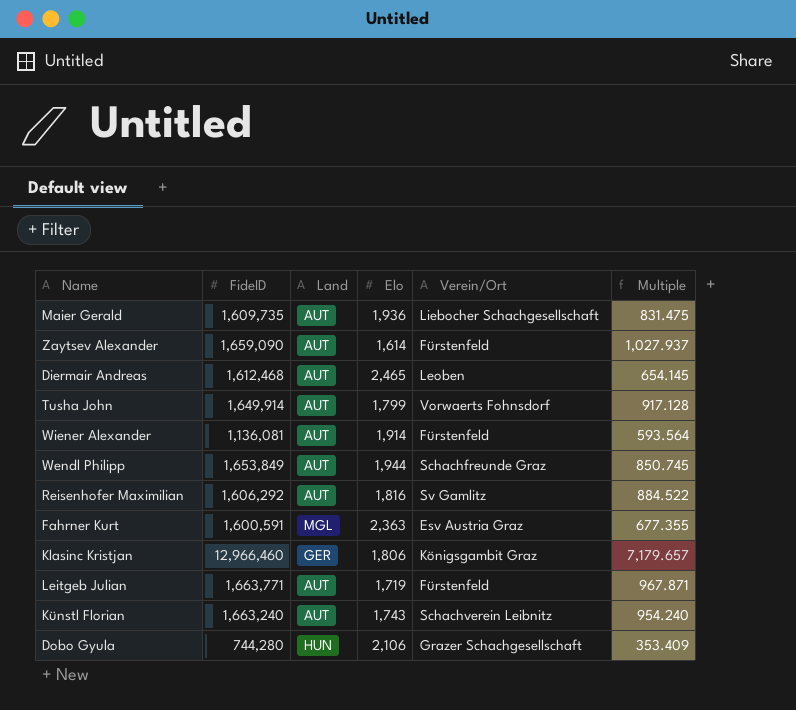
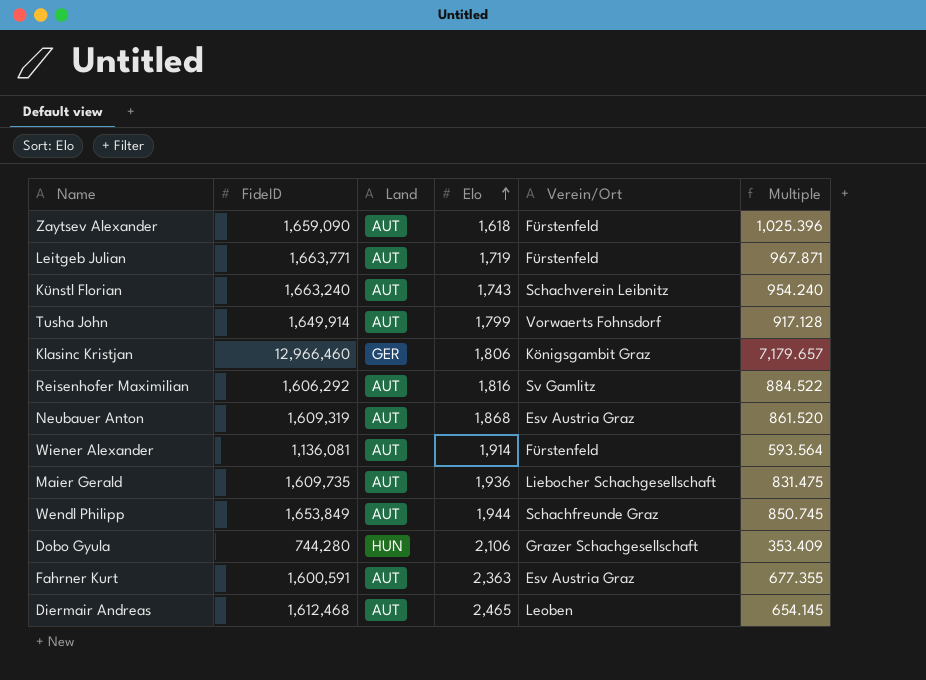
row order: none -> Elo ascending
Zaytsev Alexander | Elo: 1,614 -> 1,618
Zaytsev Alexander | Multiple: 1,027.937 -> 1,025.396
row Neubauer Anton: none -> 1,609,319 | AUT | 1,868 | Esv Austria Graz | 861.520
Fahrner Kurt | Land: MGL -> AUT

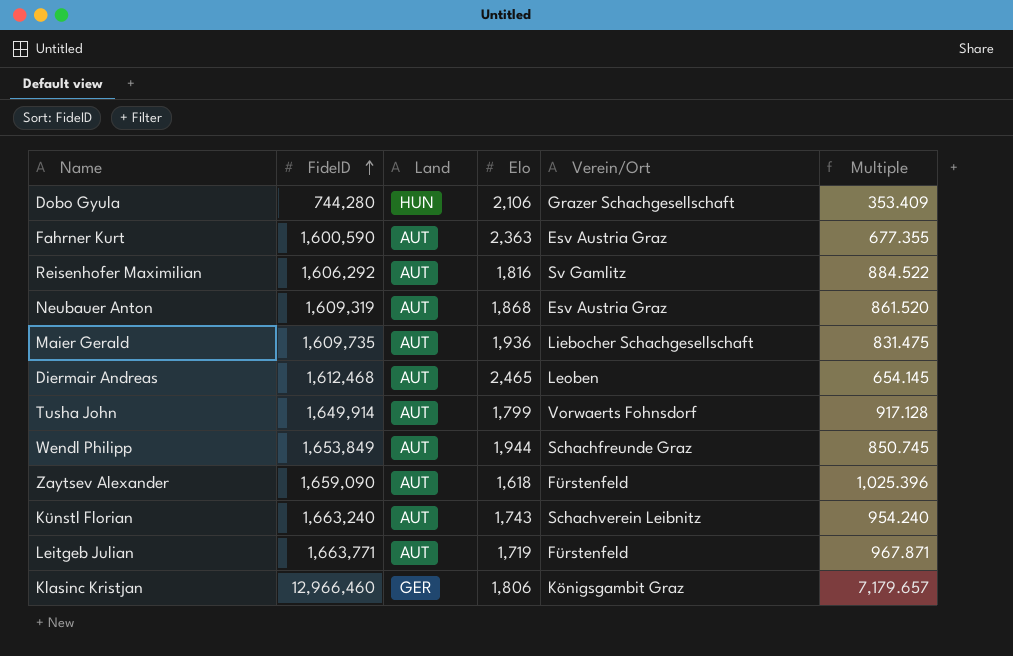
row order: Elo ascending -> FideID ascending
row Wiener Alexander: 1,136,081 | AUT | 1,914 | Fürstenfeld | 593.564 -> none
Fahrner Kurt | FideID: 1,600,591 -> 1,600,590

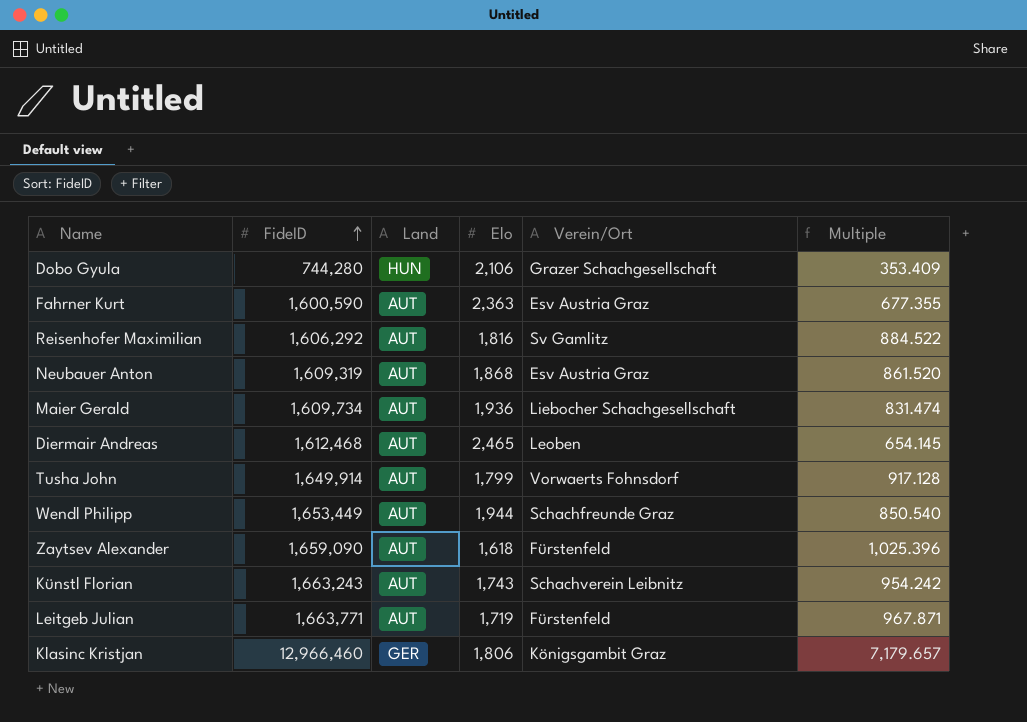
Maier Gerald | FideID: 1,609,735 -> 1,609,734
Maier Gerald | Multiple: 831.475 -> 831.474
Wendl Philipp | FideID: 1,653,849 -> 1,653,449
Wendl Philipp | Multiple: 850.745 -> 850.540
Künstl Florian | FideID: 1,663,240 -> 1,663,243
Künstl Florian | Multiple: 954.240 -> 954.242

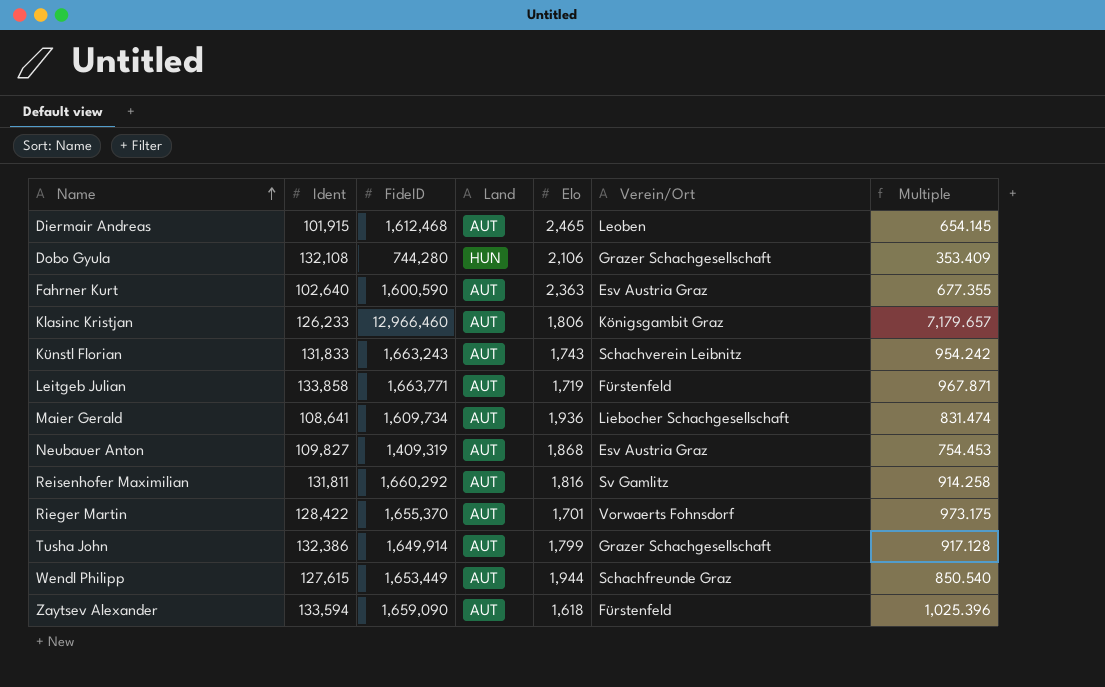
row order: FideID ascending -> Name ascending
column Ident | position: none -> 2
Klasinc Kristjan | Land: GER -> AUT
Neubauer Anton | FideID: 1,609,319 -> 1,409,319
Neubauer Anton | Multiple: 861.520 -> 754.453
Reisenhofer Maximilian | FideID: 1,606,292 -> 1,660,292
Reisenhofer Maximilian | Multiple: 884.522 -> 914.258
row Rieger Martin: none -> 128,422 | 1,655,370 | AUT | 1,701 | Vorwaerts Fohnsdorf | 973.175
Tusha John | Verein/Ort: Vorwaerts Fohnsdorf -> Grazer Schachgesellschaft

